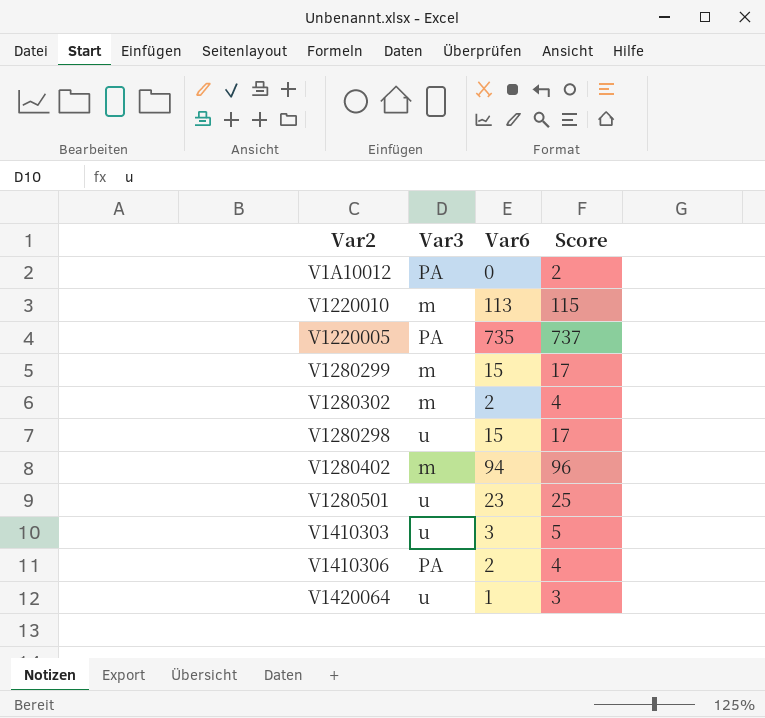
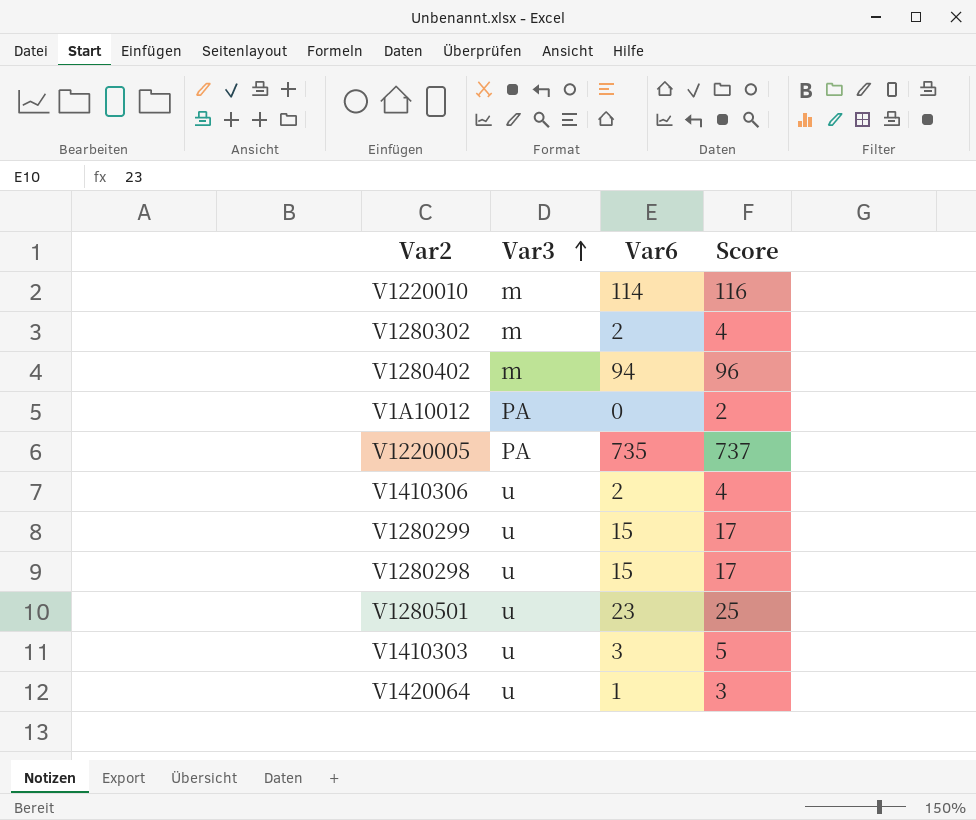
row order: none -> Var3 ascending
V1220010 | Var6: 113 -> 114
V1220010 | Score: 115 -> 116
V1410306 | Var3: PA -> u
V1280299 | Var3: m -> u

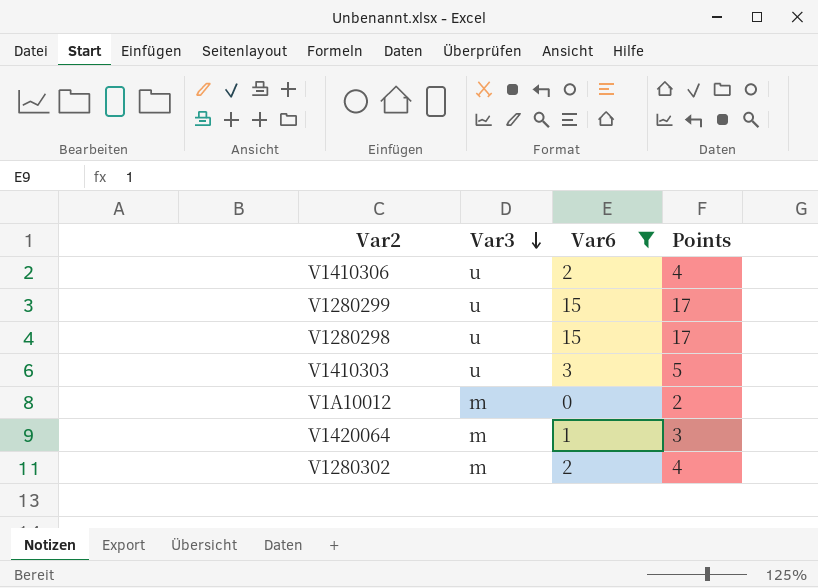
filter: none -> Var6 <= 15
row order: Var3 ascending -> Var3 descending
column name: Score -> Points
V1A10012 | Var3: PA -> m
V1420064 | Var3: u -> m

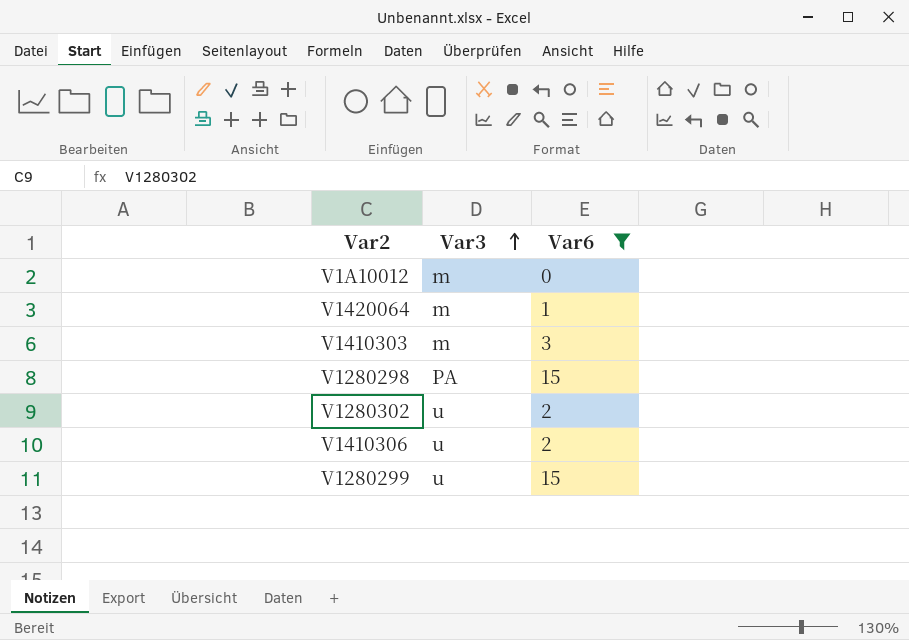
row order: Var3 descending -> Var3 ascending
column Points | formula: [Var6] + 2 -> none
V1410303 | Var3: u -> m
V1280298 | Var3: u -> PA
V1280302 | Var3: m -> u

